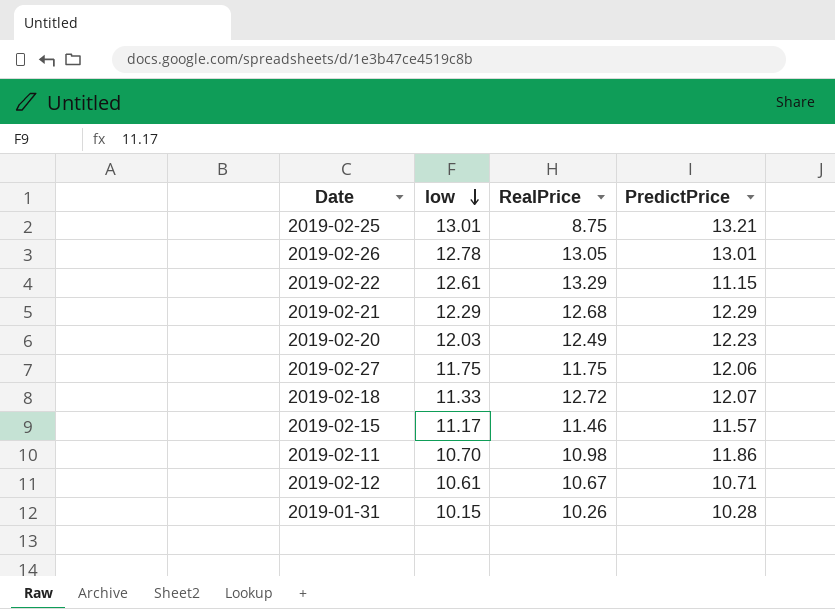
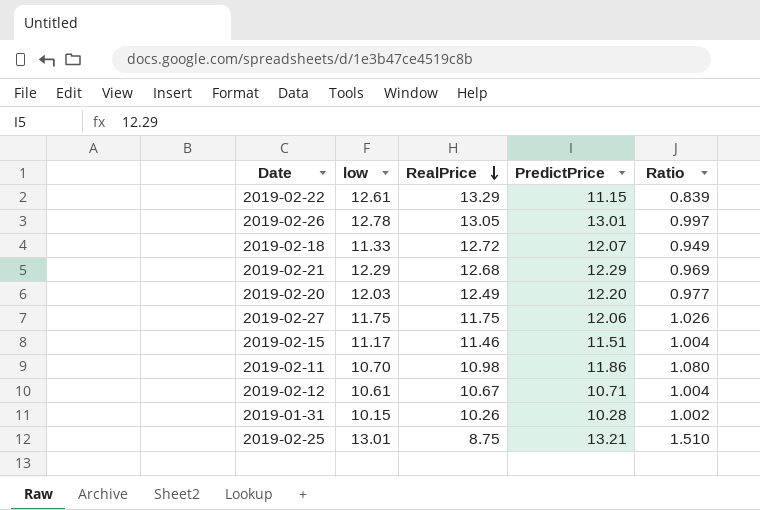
row order: low descending -> RealPrice descending
column Ratio | formula: none -> [PredictPrice] / [RealPrice]
2019-02-20 | PredictPrice: 12.23 -> 12.20
2019-02-15 | PredictPrice: 11.57 -> 11.51

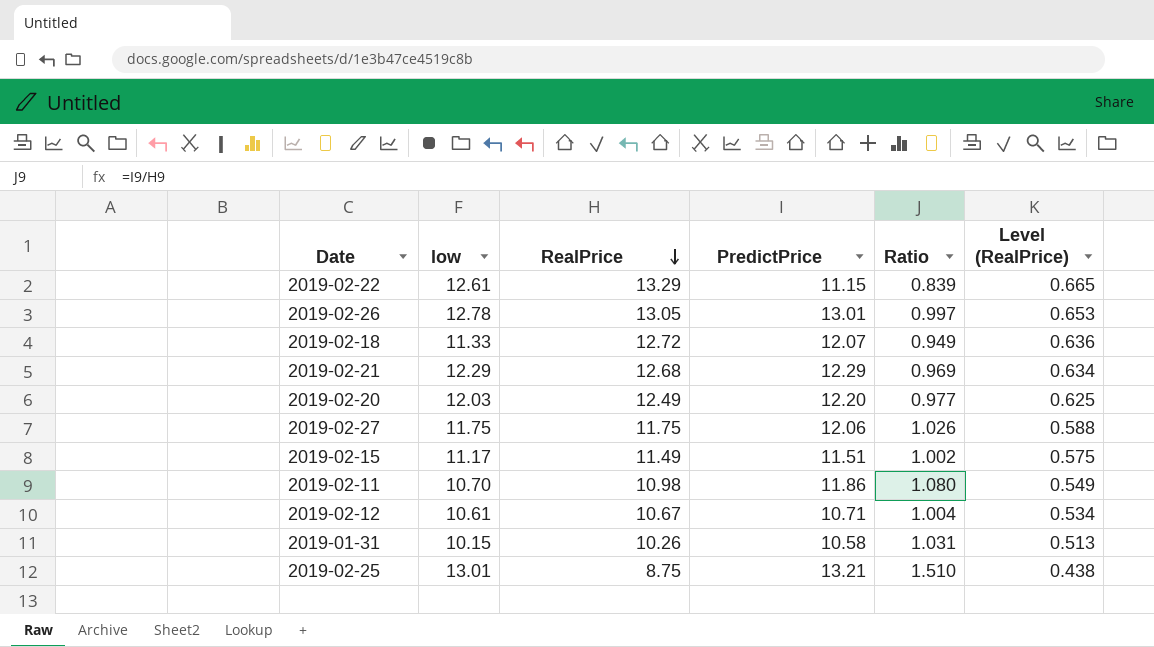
column Level (RealPrice) | formula: none -> [RealPrice] * 0.05
2019-02-15 | RealPrice: 11.46 -> 11.49
2019-02-15 | Ratio: 1.004 -> 1.002
2019-01-31 | PredictPrice: 10.28 -> 10.58
2019-01-31 | Ratio: 1.002 -> 1.031

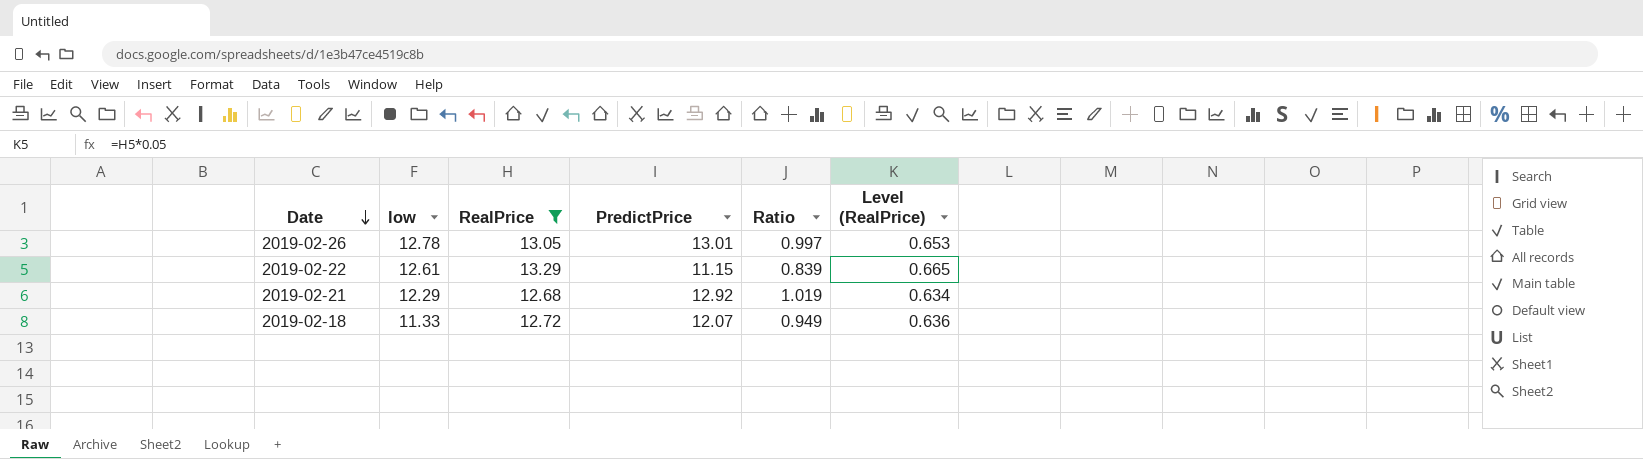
filter: none -> RealPrice >= 12.68
row order: RealPrice descending -> Date descending
2019-02-21 | PredictPrice: 12.29 -> 12.92
2019-02-21 | Ratio: 0.969 -> 1.019

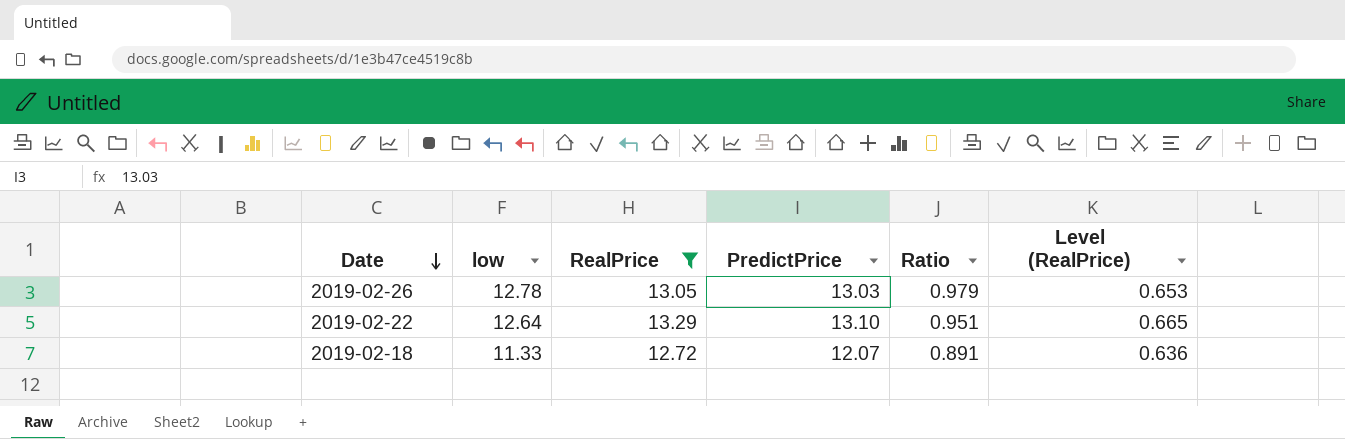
column Ratio | formula: [PredictPrice] / [RealPrice] -> [low] / [RealPrice]
row 2019-02-21: 12.29 | 12.68 | 12.92 | 1.019 | 0.634 -> none
2019-02-26 | PredictPrice: 13.01 -> 13.03
2019-02-22 | low: 12.61 -> 12.64
2019-02-22 | PredictPrice: 11.15 -> 13.10

